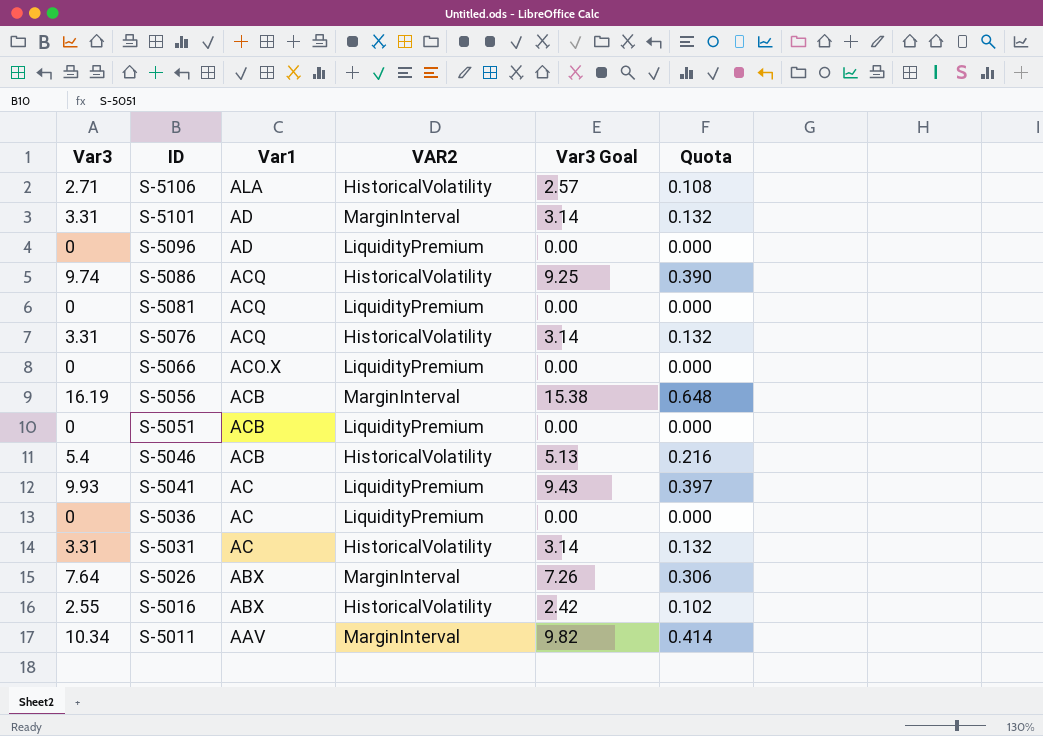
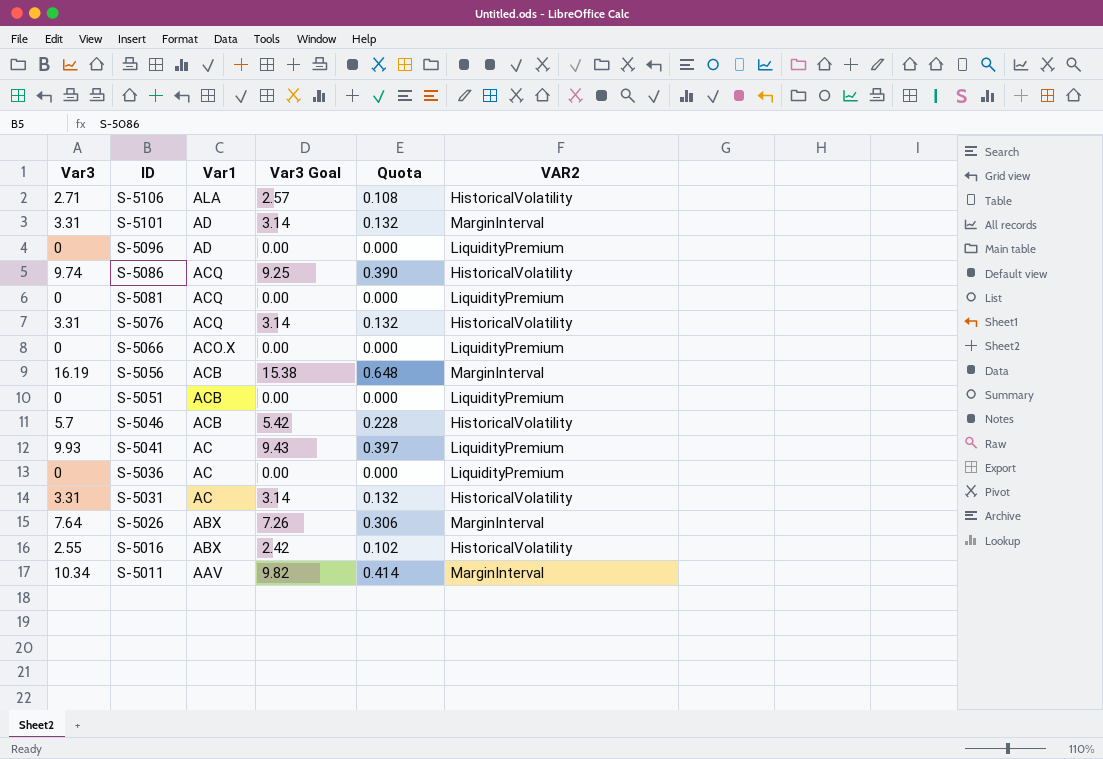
column VAR2 | position: 4 -> 6
S-5046 | Var3: 5.4 -> 5.7
S-5046 | Var3 Goal: 5.13 -> 5.42
S-5046 | Quota: 0.216 -> 0.228

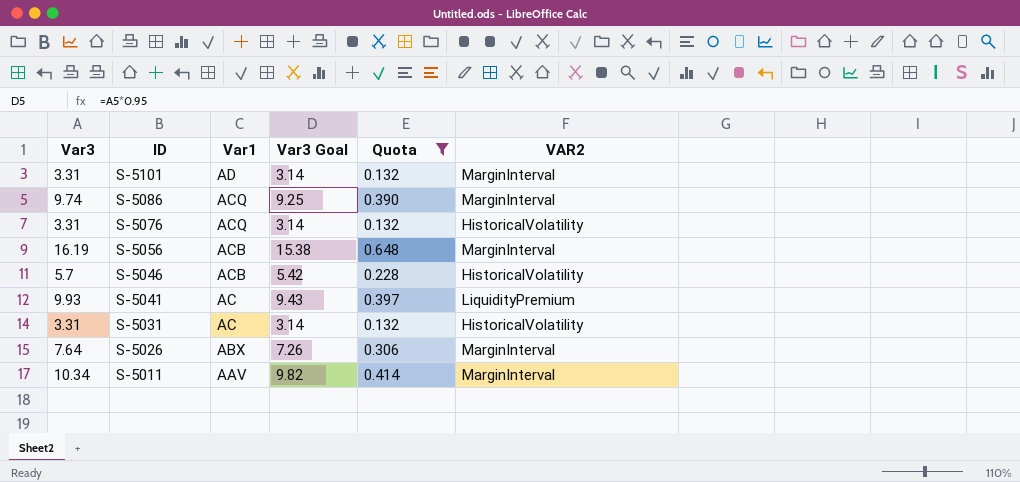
filter: none -> Quota >= 0.132
S-5086 | VAR2: HistoricalVolatility -> MarginInterval

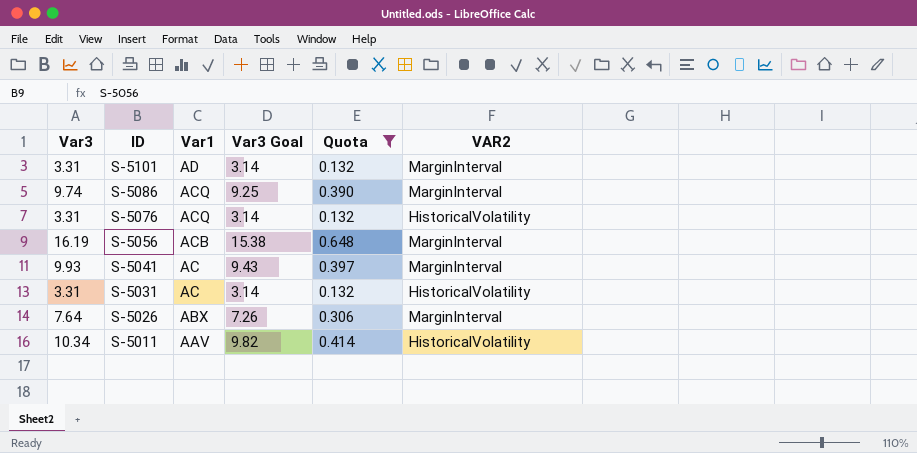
row S-5046: 5.7 | ACB | 5.42 | 0.228 | HistoricalVolatility -> none
S-5041 | VAR2: LiquidityPremium -> MarginInterval
S-5011 | VAR2: MarginInterval -> HistoricalVolatility

